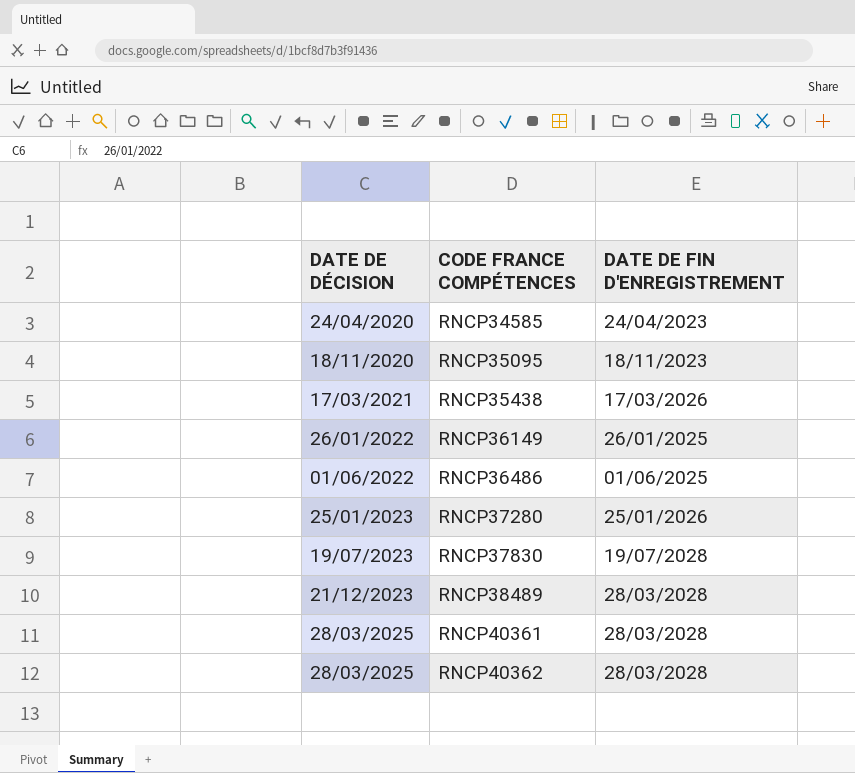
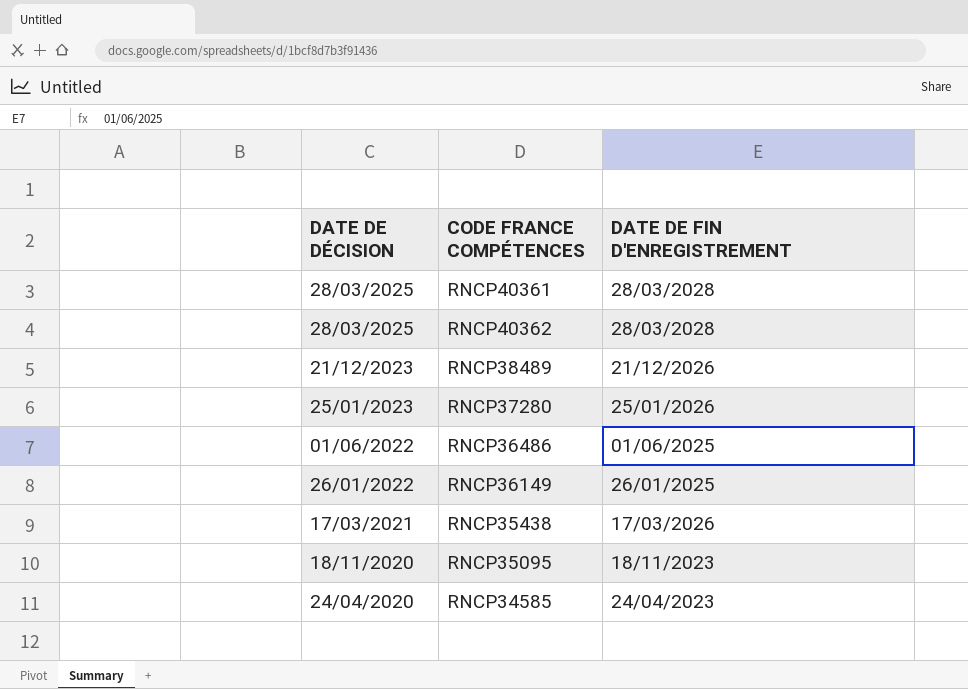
row order: DATE DE DÉCISION ascending -> DATE DE DÉCISION descending
row RNCP37830: 19/07/2023 | 19/07/2028 -> none
RNCP38489 | DATE DE FIN D'ENREGISTREMENT: 28/03/2028 -> 21/12/2026

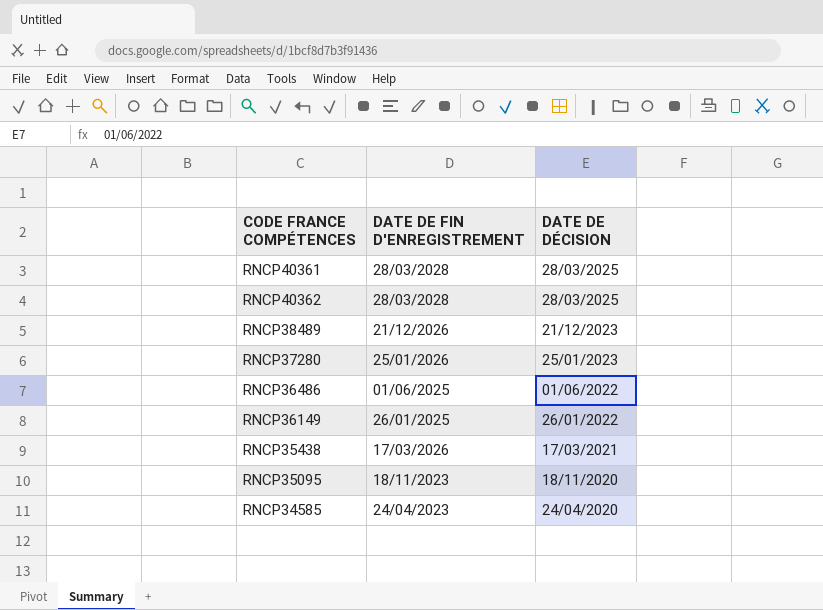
column DATE DE DÉCISION | position: 1 -> 3

